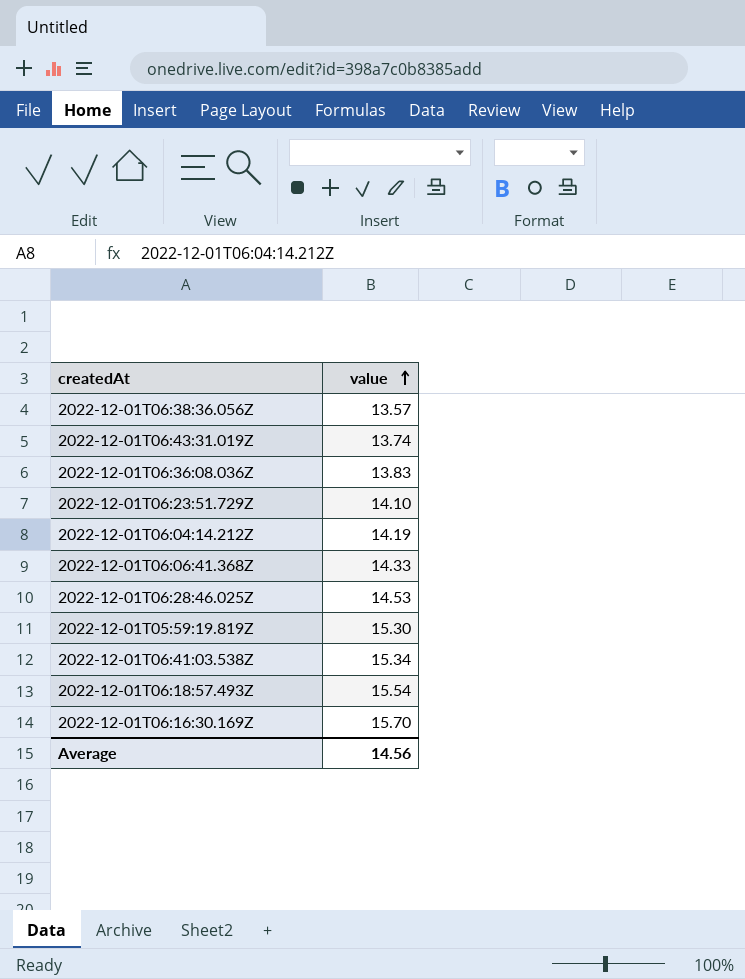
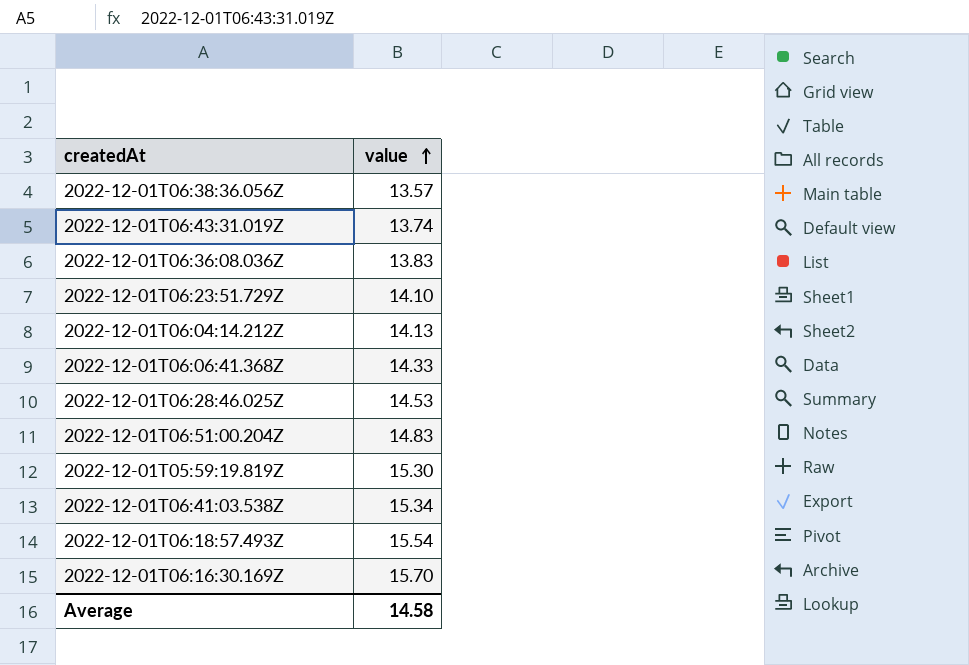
2022-12-01T06:04:14.212Z | value: 14.19 -> 14.13
row 2022-12-01T06:51:00.204Z: none -> 14.83
Average | value: 14.56 -> 14.58

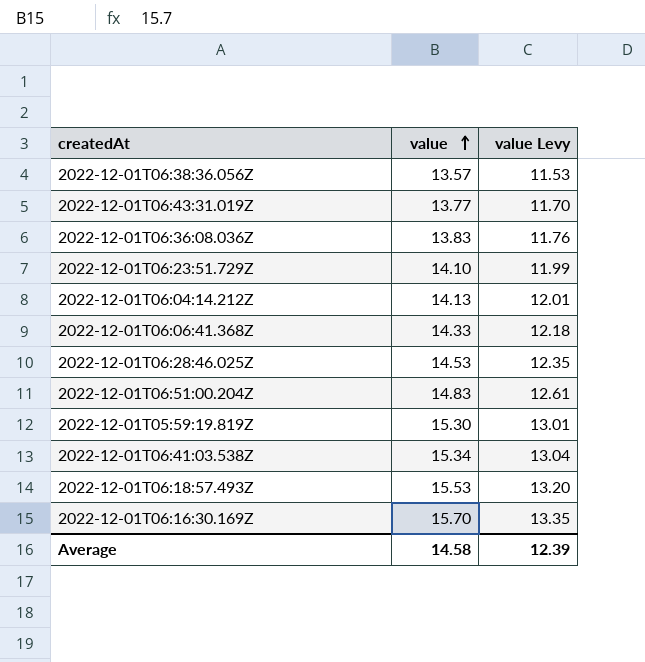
column value Levy | formula: none -> [value] * 0.85
2022-12-01T06:43:31.019Z | value: 13.74 -> 13.77
2022-12-01T06:18:57.493Z | value: 15.54 -> 15.53

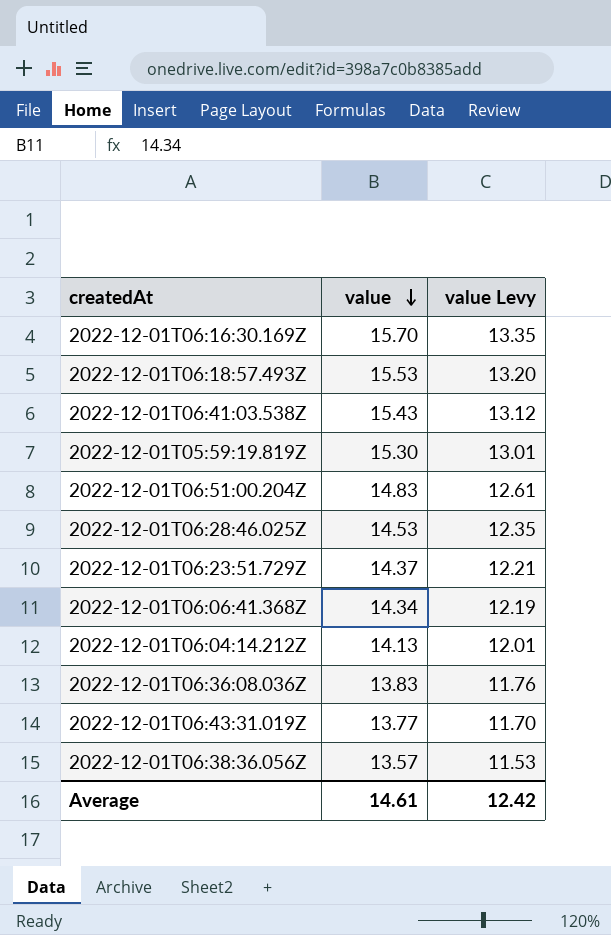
row order: value ascending -> value descending
2022-12-01T06:41:03.538Z | value: 15.34 -> 15.43
2022-12-01T06:41:03.538Z | value Levy: 13.04 -> 13.12
2022-12-01T06:23:51.729Z | value: 14.10 -> 14.37
2022-12-01T06:23:51.729Z | value Levy: 11.99 -> 12.21
2022-12-01T06:06:41.368Z | value: 14.33 -> 14.34
2022-12-01T06:06:41.368Z | value Levy: 12.18 -> 12.19
Average | value: 14.58 -> 14.61
Average | value Levy: 12.39 -> 12.42

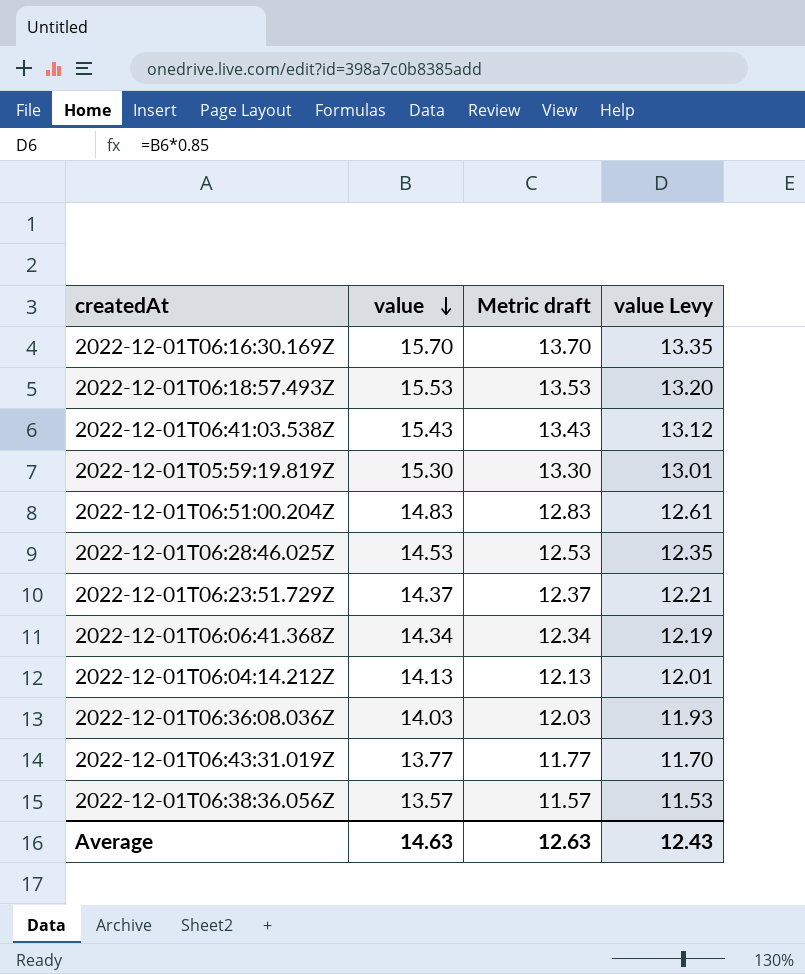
column Metric draft | formula: none -> [value] - 2
2022-12-01T06:36:08.036Z | value: 13.83 -> 14.03
2022-12-01T06:36:08.036Z | value Levy: 11.76 -> 11.93
Average | value: 14.61 -> 14.63
Average | value Levy: 12.42 -> 12.43

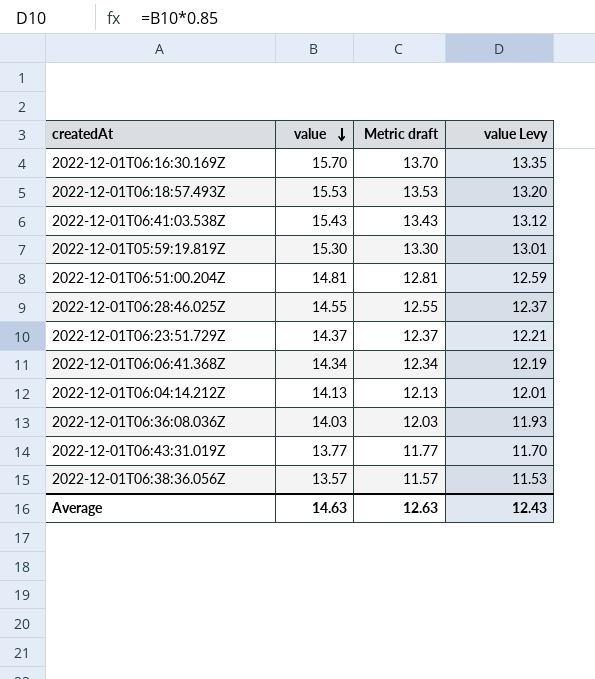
2022-12-01T06:51:00.204Z | value: 14.83 -> 14.81
2022-12-01T06:51:00.204Z | Metric draft: 12.83 -> 12.81
2022-12-01T06:51:00.204Z | value Levy: 12.61 -> 12.59
2022-12-01T06:28:46.025Z | value: 14.53 -> 14.55
2022-12-01T06:28:46.025Z | Metric draft: 12.53 -> 12.55
2022-12-01T06:28:46.025Z | value Levy: 12.35 -> 12.37

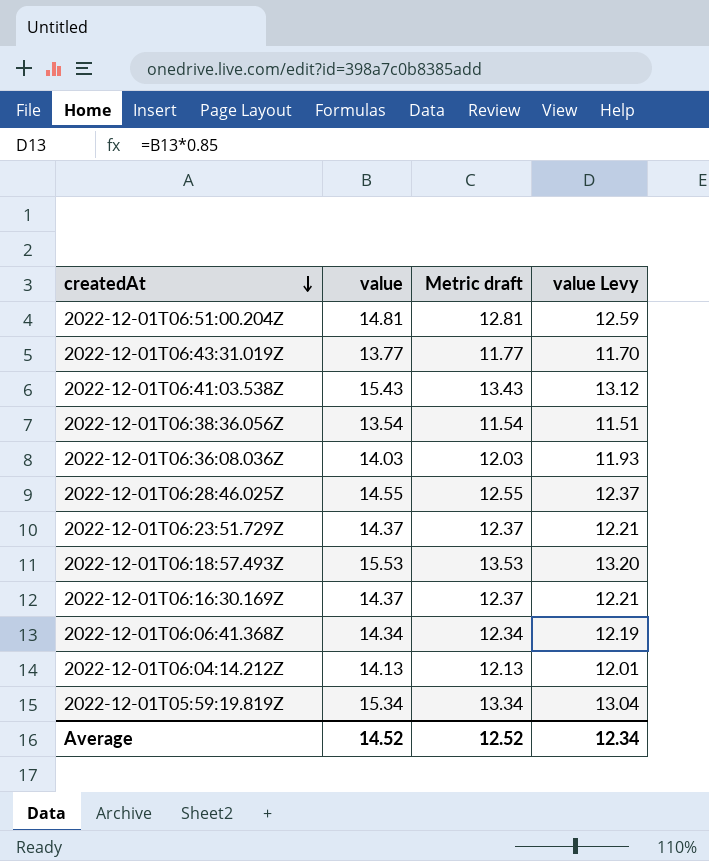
row order: value descending -> createdAt descending
2022-12-01T06:38:36.056Z | value: 13.57 -> 13.54
2022-12-01T06:38:36.056Z | Metric draft: 11.57 -> 11.54
2022-12-01T06:38:36.056Z | value Levy: 11.53 -> 11.51
2022-12-01T06:16:30.169Z | value: 15.70 -> 14.37
2022-12-01T06:16:30.169Z | Metric draft: 13.70 -> 12.37
2022-12-01T06:16:30.169Z | value Levy: 13.35 -> 12.21
2022-12-01T05:59:19.819Z | value: 15.30 -> 15.34
2022-12-01T05:59:19.819Z | Metric draft: 13.30 -> 13.34
2022-12-01T05:59:19.819Z | value Levy: 13.01 -> 13.04
Average | value: 14.63 -> 14.52
Average | Metric draft: 12.63 -> 12.52
Average | value Levy: 12.43 -> 12.34

